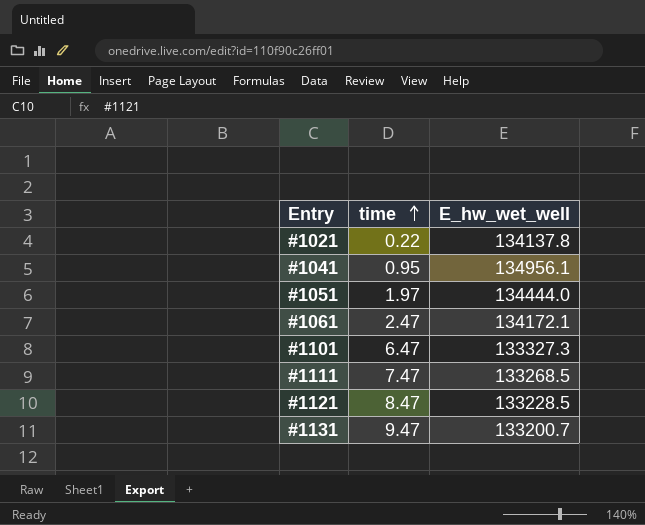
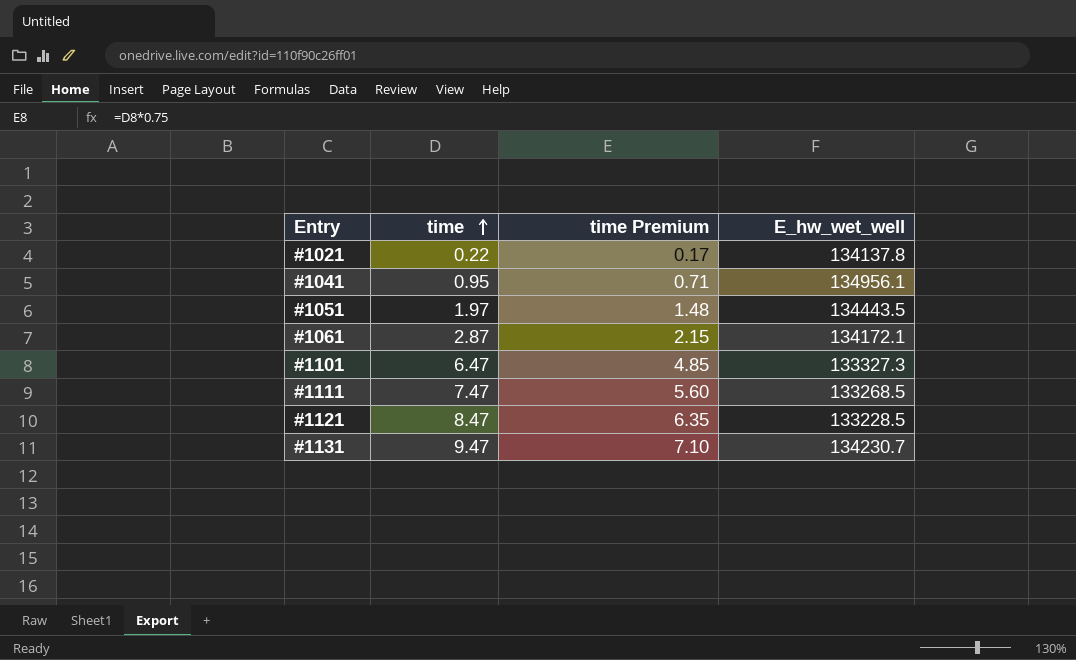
column time Premium | formula: none -> [time] * 0.75
#1051 | E_hw_wet_well: 134444.0 -> 134443.5
#1061 | time: 2.47 -> 2.87
#1131 | E_hw_wet_well: 133200.7 -> 134230.7

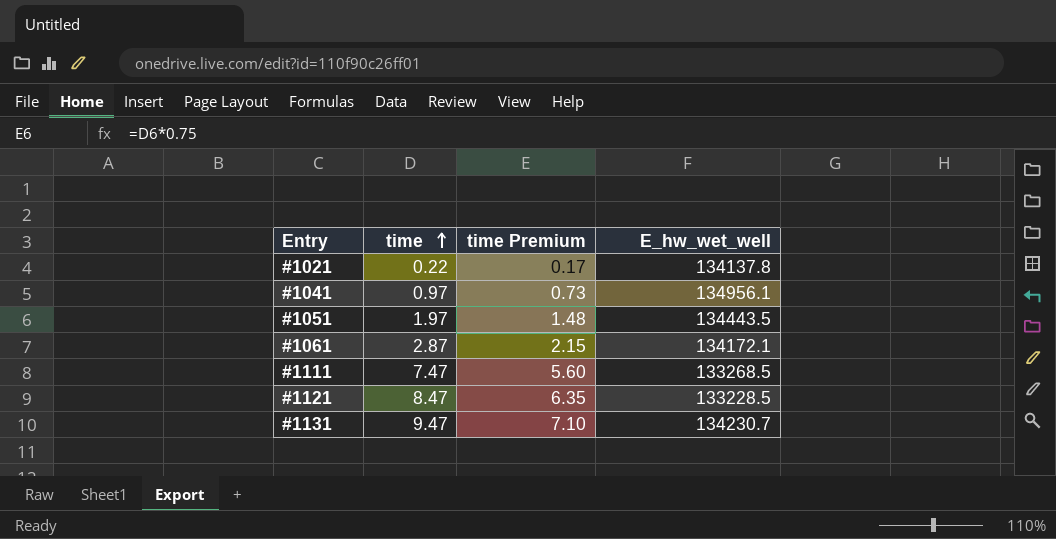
row #1101: 6.47 | 4.85 | 133327.3 -> none
#1041 | time: 0.95 -> 0.97
#1041 | time Premium: 0.71 -> 0.73

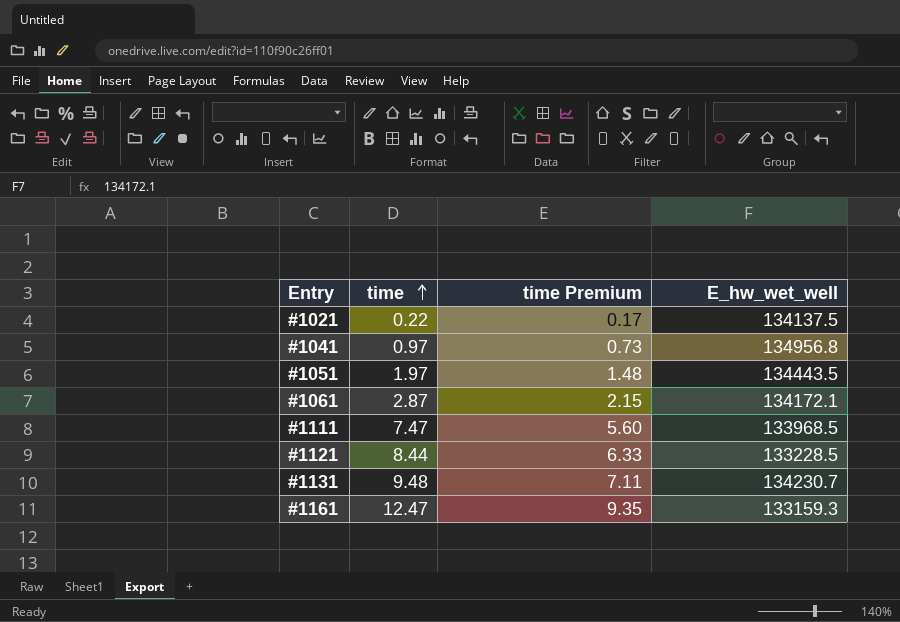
#1021 | E_hw_wet_well: 134137.8 -> 134137.5
#1041 | E_hw_wet_well: 134956.1 -> 134956.8
#1111 | E_hw_wet_well: 133268.5 -> 133968.5
#1121 | time: 8.47 -> 8.44
#1121 | time Premium: 6.35 -> 6.33
#1131 | time: 9.47 -> 9.48
#1131 | time Premium: 7.10 -> 7.11
row #1161: none -> 12.47 | 9.35 | 133159.3

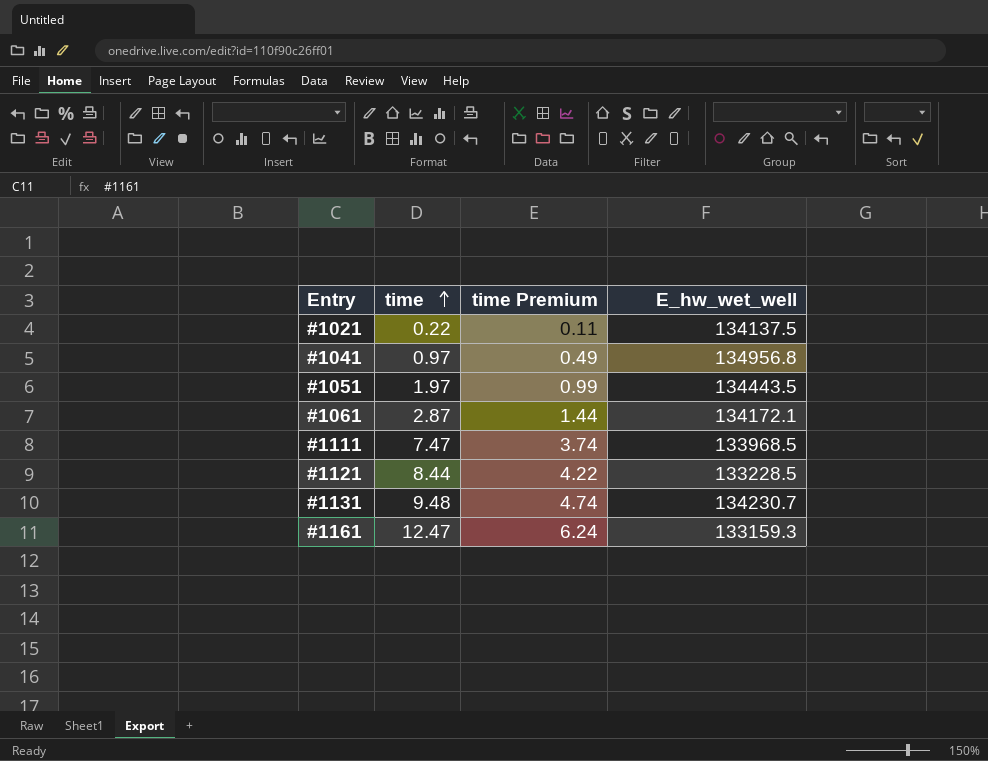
column time Premium | formula: [time] * 0.75 -> [time] * 0.5

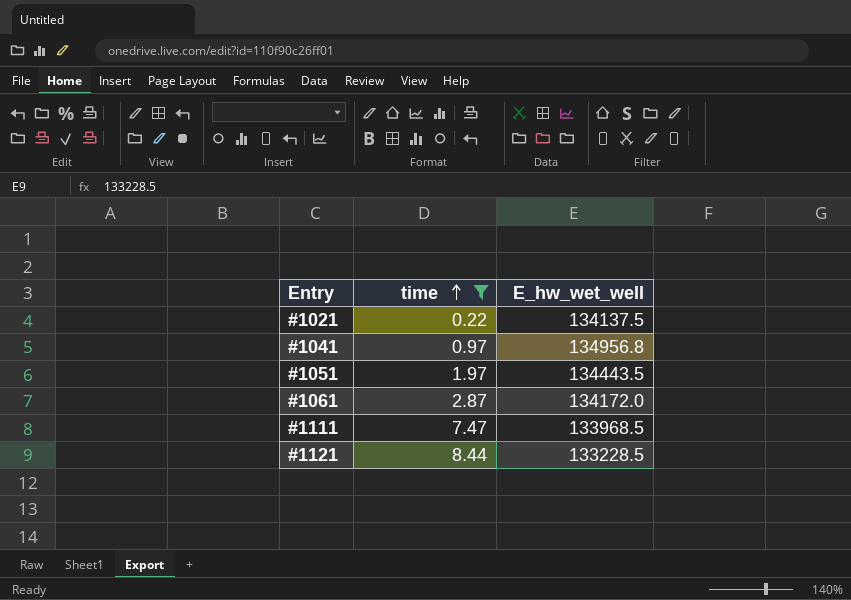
filter: none -> time <= 8.44
column time Premium | formula: [time] * 0.5 -> none
#1061 | E_hw_wet_well: 134172.1 -> 134172.0

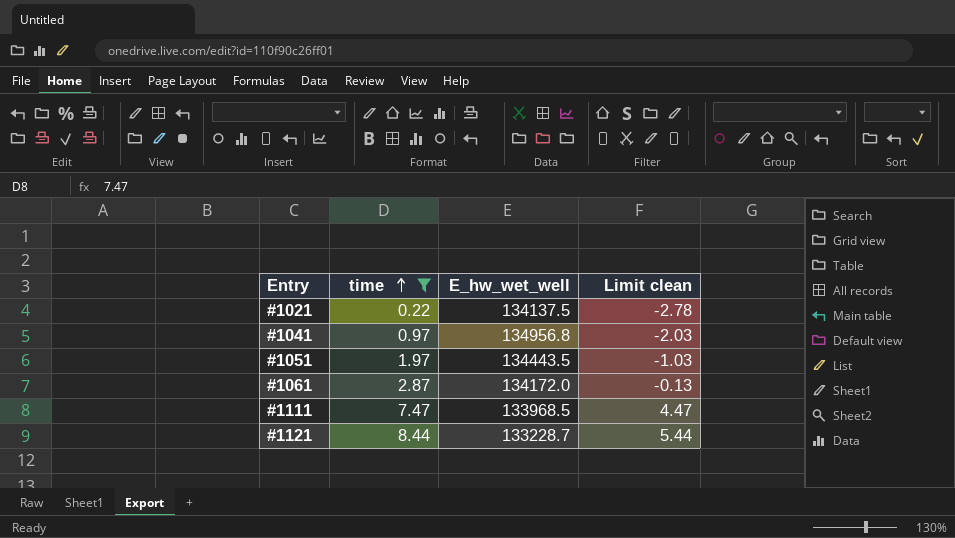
column Limit clean | formula: none -> [time] - 3
#1121 | E_hw_wet_well: 133228.5 -> 133228.7

